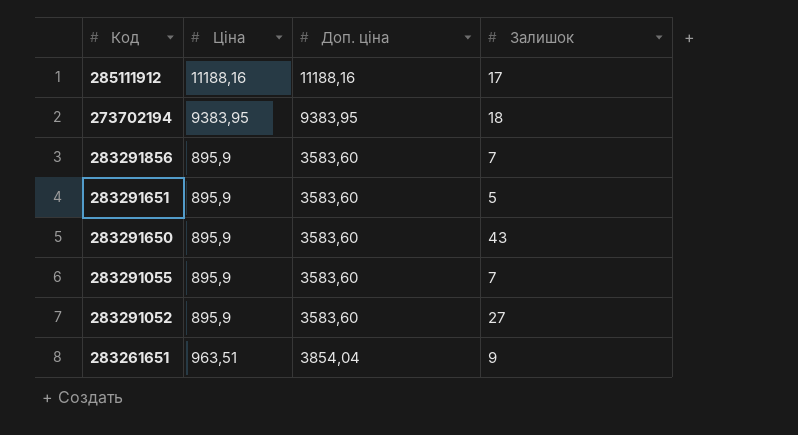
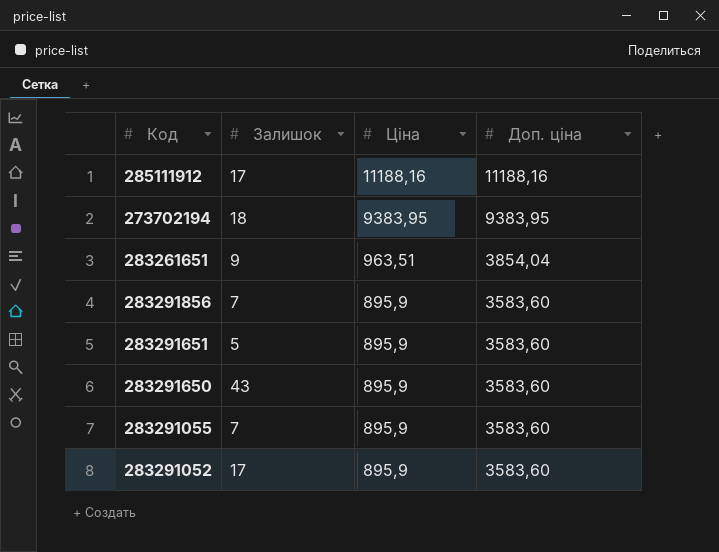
row order: none -> Ціна descending
column Залишок | position: 4 -> 2
283291052 | Залишок: 27 -> 17

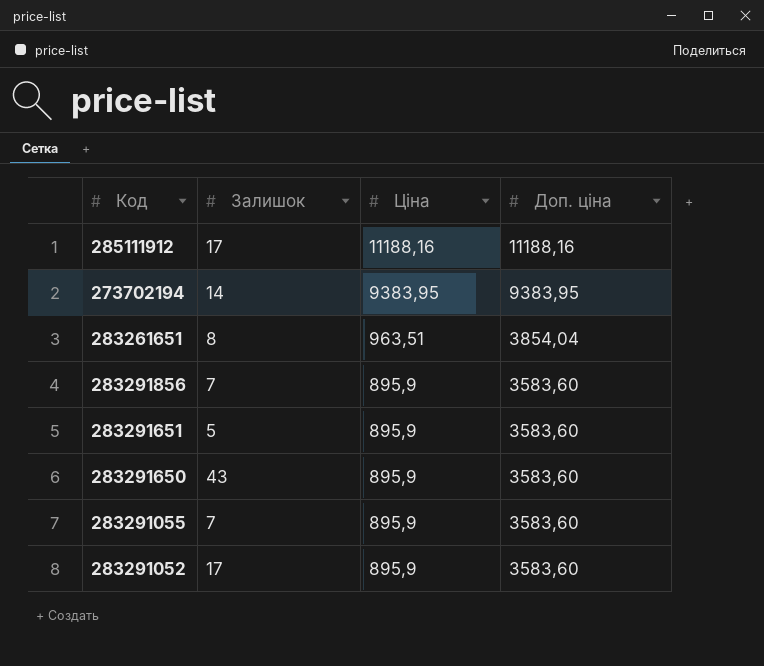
273702194 | Залишок: 18 -> 14
283261651 | Залишок: 9 -> 8

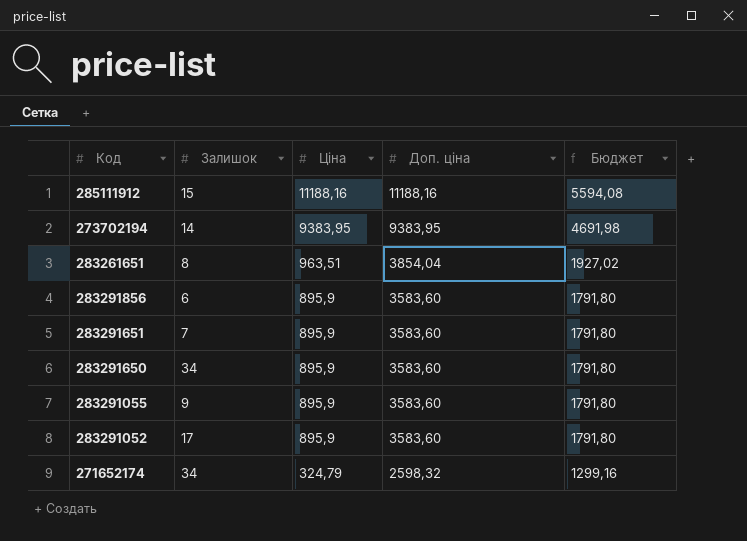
column Бюджет | formula: none -> [Доп. ціна] * 0,5
285111912 | Залишок: 17 -> 15
283291856 | Залишок: 7 -> 6
283291651 | Залишок: 5 -> 7
283291650 | Залишок: 43 -> 34
283291055 | Залишок: 7 -> 9
row 271652174: none -> 34 | 324,79 | 2598,32 | 1299,16

